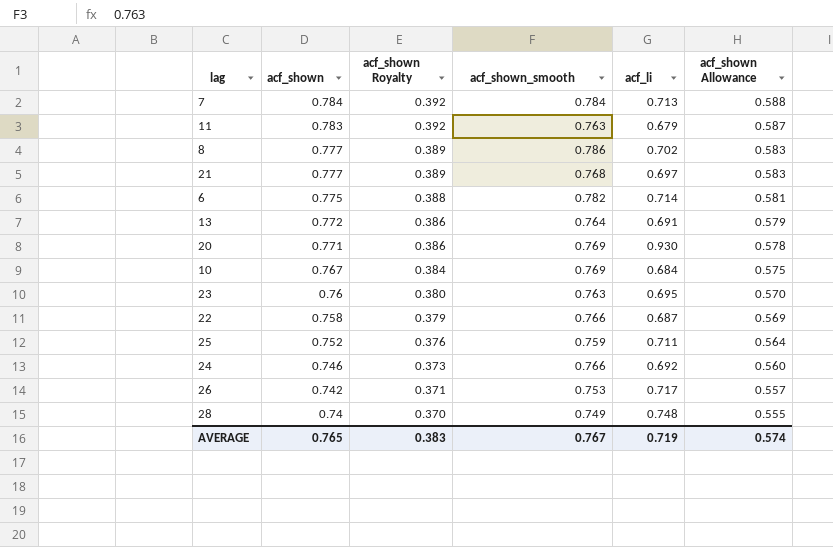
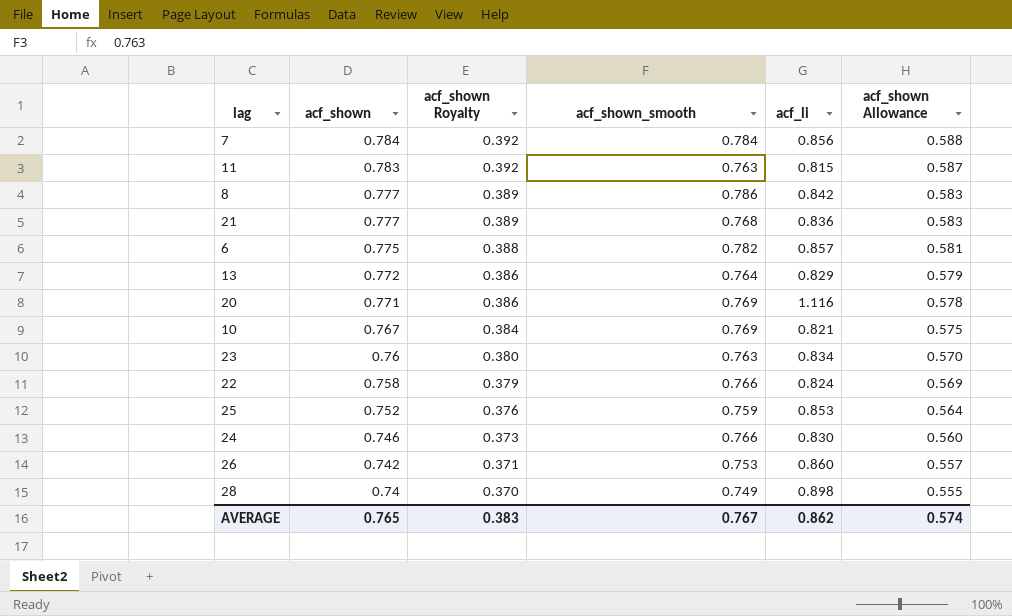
7 | acf_li: 0.713 -> 0.856
11 | acf_li: 0.679 -> 0.815
8 | acf_li: 0.702 -> 0.842
21 | acf_li: 0.697 -> 0.836
6 | acf_li: 0.714 -> 0.857
13 | acf_li: 0.691 -> 0.829
20 | acf_li: 0.930 -> 1.116
10 | acf_li: 0.684 -> 0.821
23 | acf_li: 0.695 -> 0.834
22 | acf_li: 0.687 -> 0.824
25 | acf_li: 0.711 -> 0.853
24 | acf_li: 0.692 -> 0.830
26 | acf_li: 0.717 -> 0.860
28 | acf_li: 0.748 -> 0.898
AVERAGE | acf_li: 0.719 -> 0.862

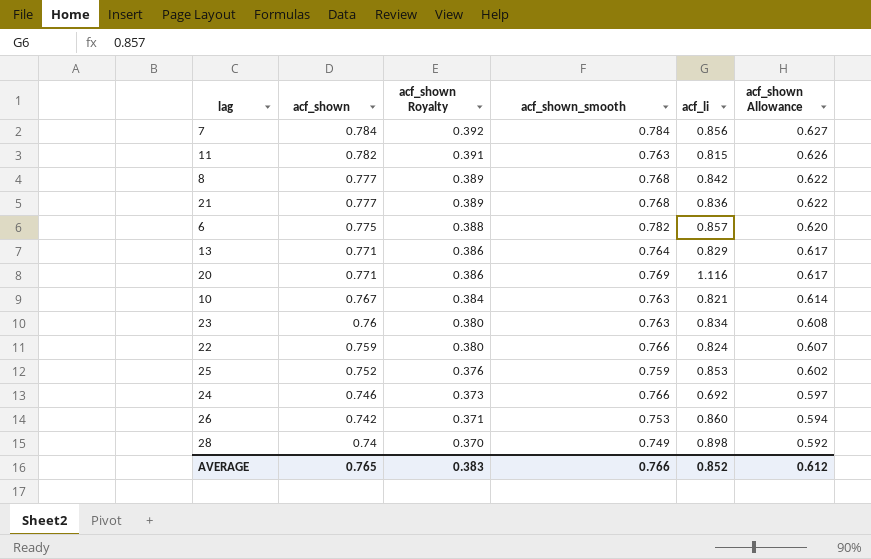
column acf_shown Allowance | formula: [acf_shown] * 0.75 -> [acf_shown] * 0.8
11 | acf_shown: 0.783 -> 0.782
11 | acf_shown Royalty: 0.392 -> 0.391
8 | acf_shown_smooth: 0.786 -> 0.768
13 | acf_shown: 0.772 -> 0.771
10 | acf_shown_smooth: 0.769 -> 0.763
22 | acf_shown: 0.758 -> 0.759
22 | acf_shown Royalty: 0.379 -> 0.380
24 | acf_li: 0.830 -> 0.692
AVERAGE | acf_shown_smooth: 0.767 -> 0.766
AVERAGE | acf_li: 0.862 -> 0.852
AVERAGE | acf_shown Allowance: 0.574 -> 0.612

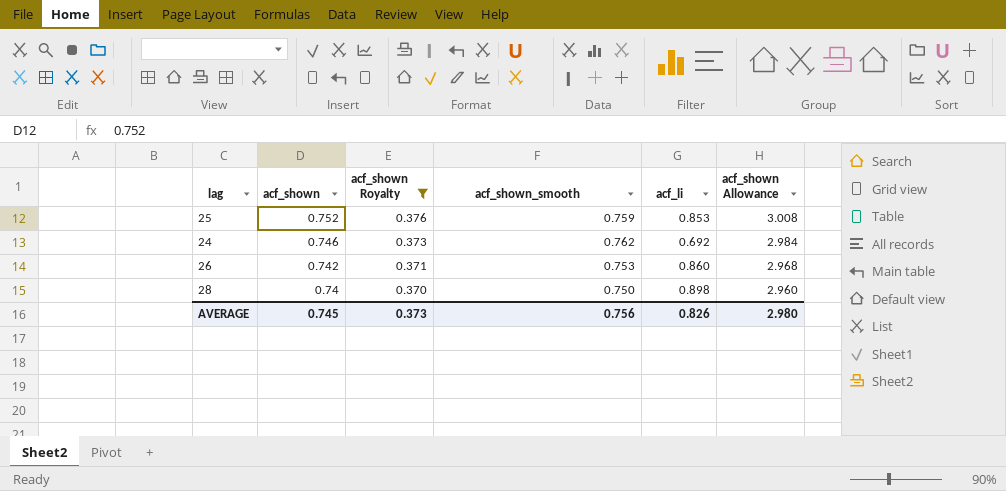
filter: none -> acf_shown Royalty <= 0.376
column acf_shown Allowance | formula: [acf_shown] * 0.8 -> [acf_shown] * 4
24 | acf_shown_smooth: 0.766 -> 0.762
28 | acf_shown_smooth: 0.749 -> 0.750
AVERAGE | acf_shown: 0.765 -> 0.745
AVERAGE | acf_shown Royalty: 0.383 -> 0.373
AVERAGE | acf_shown_smooth: 0.766 -> 0.756
AVERAGE | acf_li: 0.852 -> 0.826
AVERAGE | acf_shown Allowance: 0.612 -> 2.980

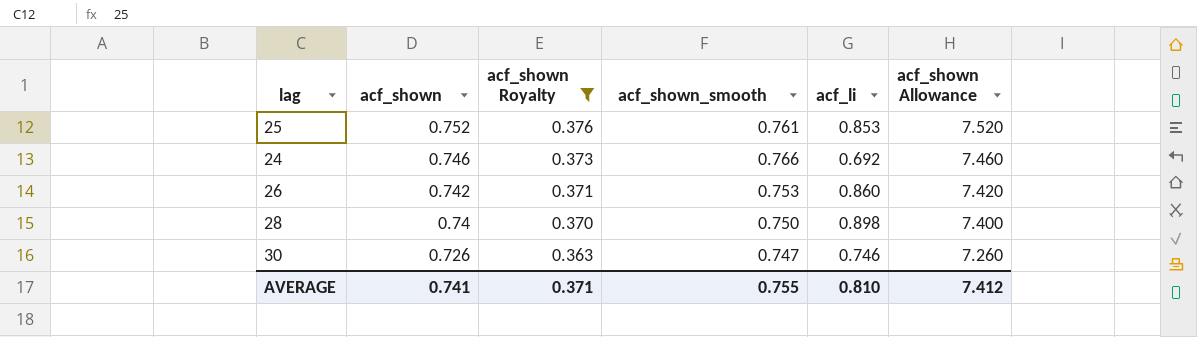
column acf_shown Allowance | formula: [acf_shown] * 4 -> [acf_shown] * 10
25 | acf_shown_smooth: 0.759 -> 0.761
24 | acf_shown_smooth: 0.762 -> 0.766
row 30: none -> 0.726 | 0.363 | 0.747 | 0.746 | 7.260
AVERAGE | acf_shown: 0.745 -> 0.741
AVERAGE | acf_shown Royalty: 0.373 -> 0.371
AVERAGE | acf_shown_smooth: 0.756 -> 0.755
AVERAGE | acf_li: 0.826 -> 0.810
AVERAGE | acf_shown Allowance: 2.980 -> 7.412

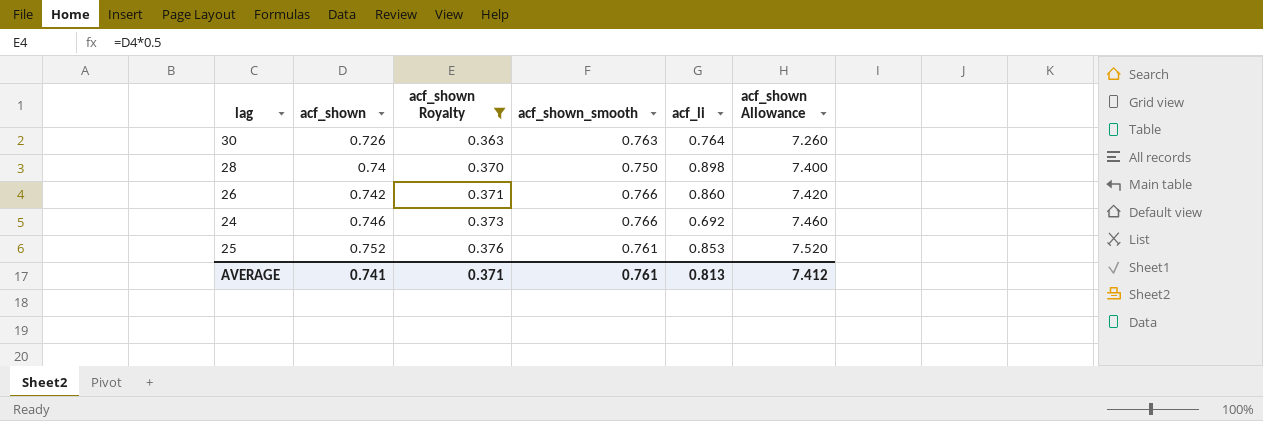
row order: acf_shown descending -> acf_shown ascending
30 | acf_shown_smooth: 0.747 -> 0.763
30 | acf_li: 0.746 -> 0.764
26 | acf_shown_smooth: 0.753 -> 0.766
AVERAGE | acf_shown_smooth: 0.755 -> 0.761
AVERAGE | acf_li: 0.810 -> 0.813

